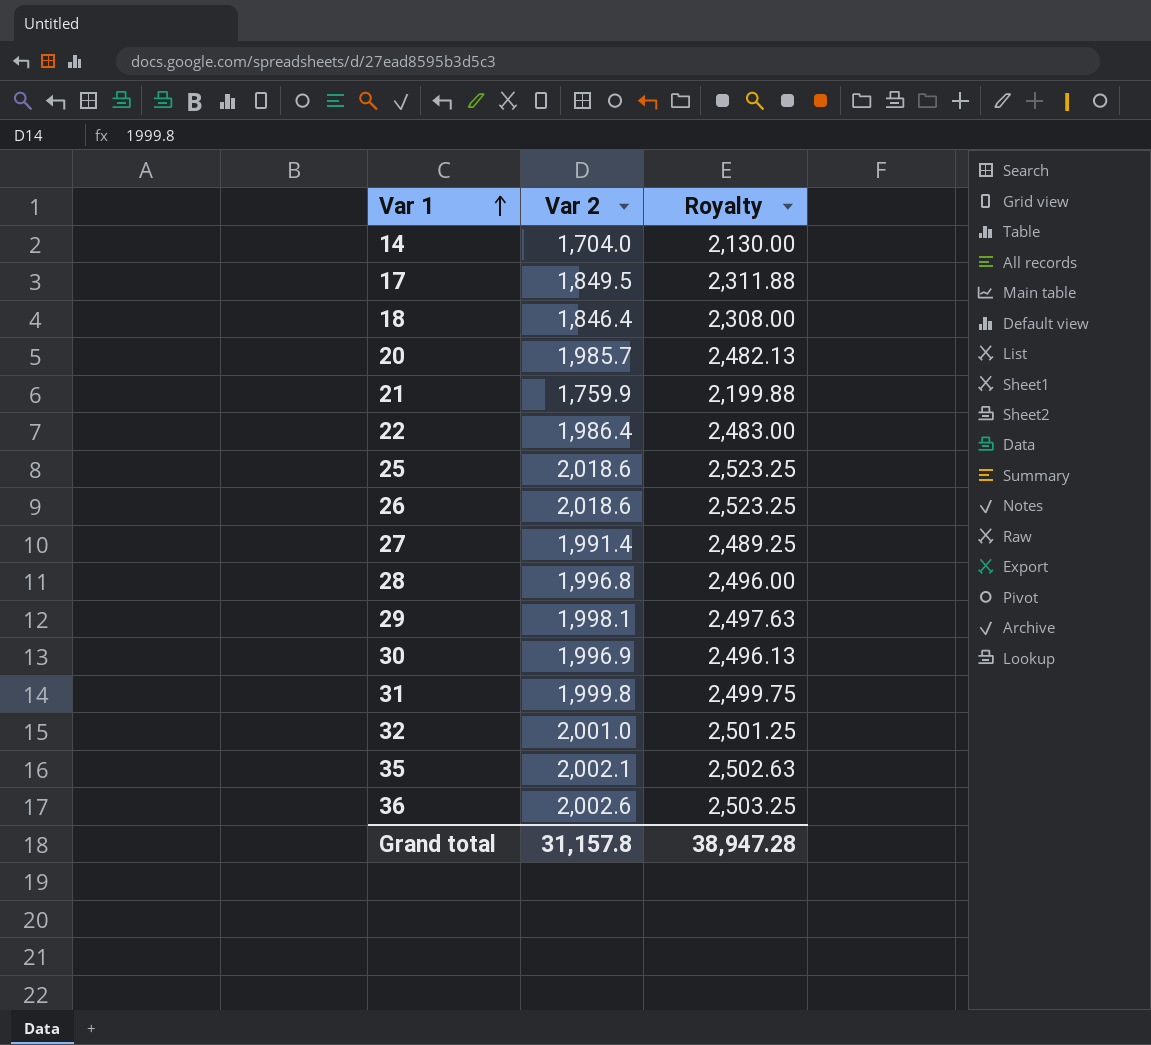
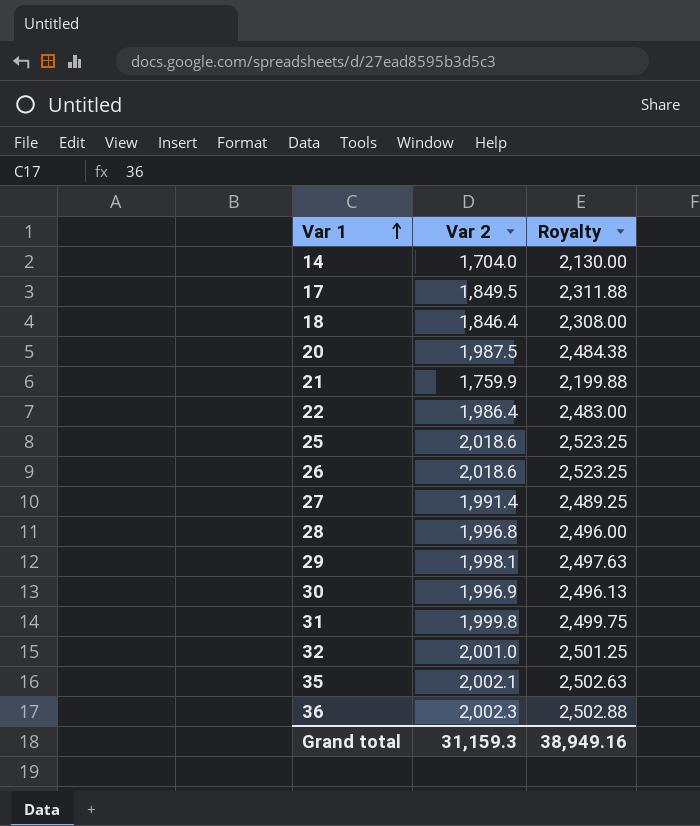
20 | Var 2: 1,985.7 -> 1,987.5
20 | Royalty: 2,482.13 -> 2,484.38
36 | Var 2: 2,002.6 -> 2,002.3
36 | Royalty: 2,503.25 -> 2,502.88
Grand total | Var 2: 31,157.8 -> 31,159.3
Grand total | Royalty: 38,947.28 -> 38,949.16

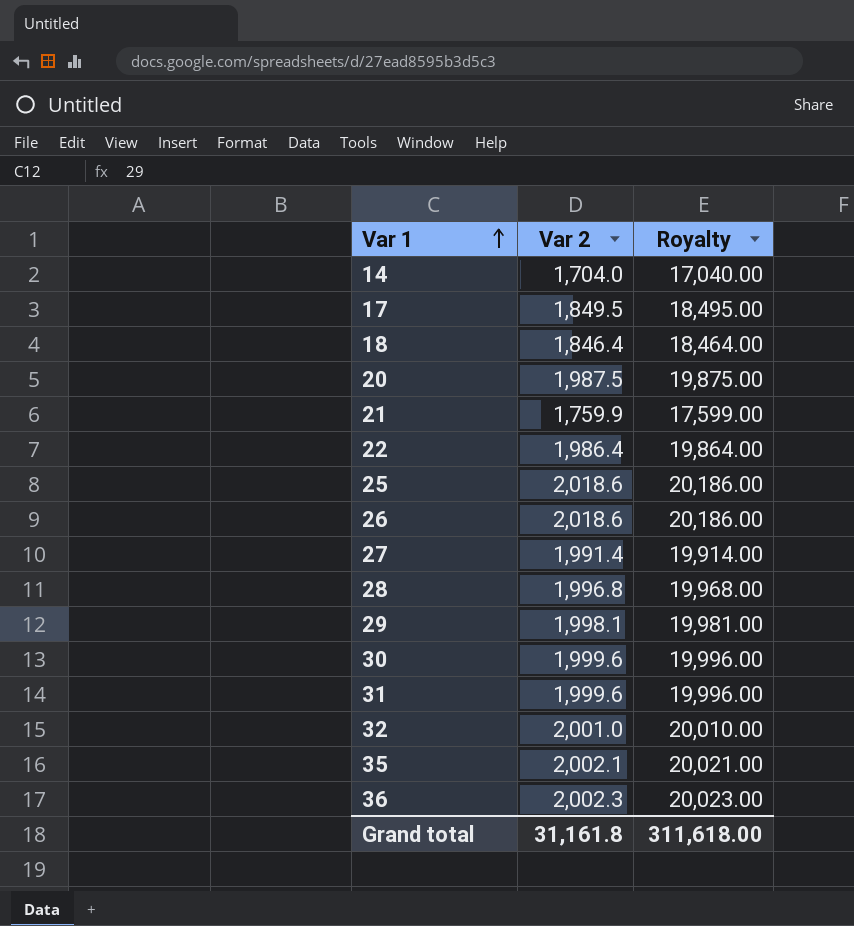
column Royalty | formula: [Var 2] * 1.25 -> [Var 2] * 10
30 | Var 2: 1,996.9 -> 1,999.6
31 | Var 2: 1,999.8 -> 1,999.6
Grand total | Var 2: 31,159.3 -> 31,161.8
Grand total | Royalty: 38,949.16 -> 311,618.00

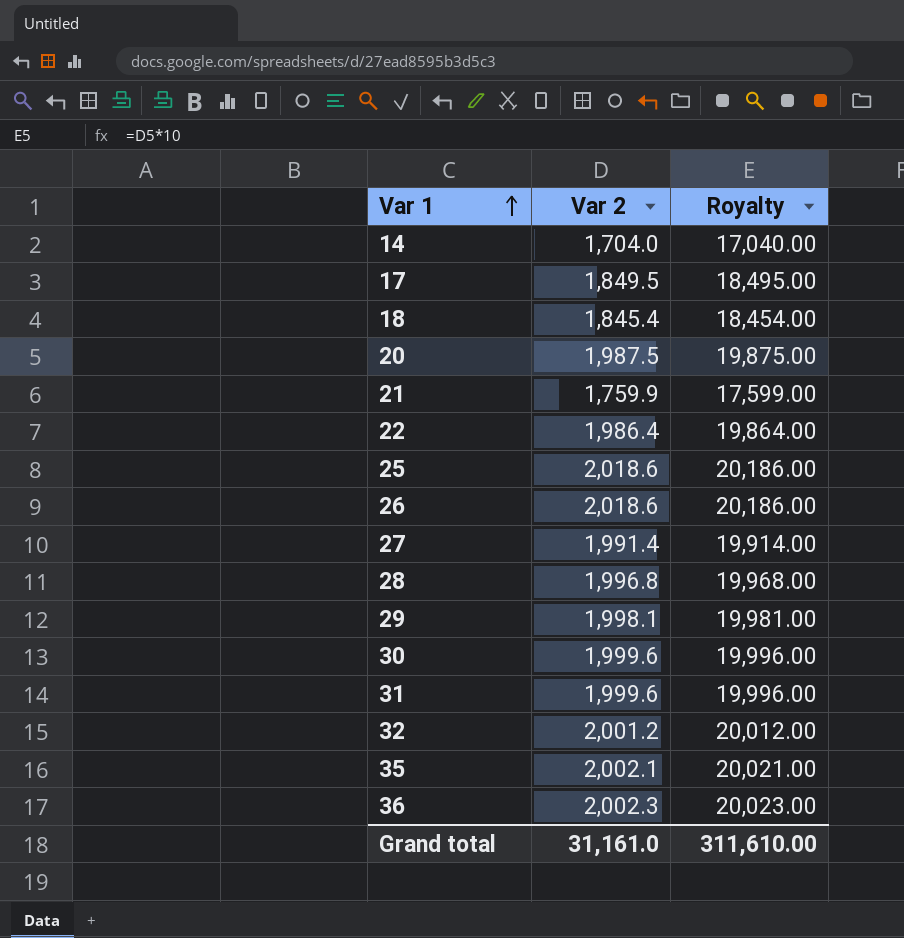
18 | Var 2: 1,846.4 -> 1,845.4
18 | Royalty: 18,464.00 -> 18,454.00
32 | Var 2: 2,001.0 -> 2,001.2
32 | Royalty: 20,010.00 -> 20,012.00
Grand total | Var 2: 31,161.8 -> 31,161.0
Grand total | Royalty: 311,618.00 -> 311,610.00

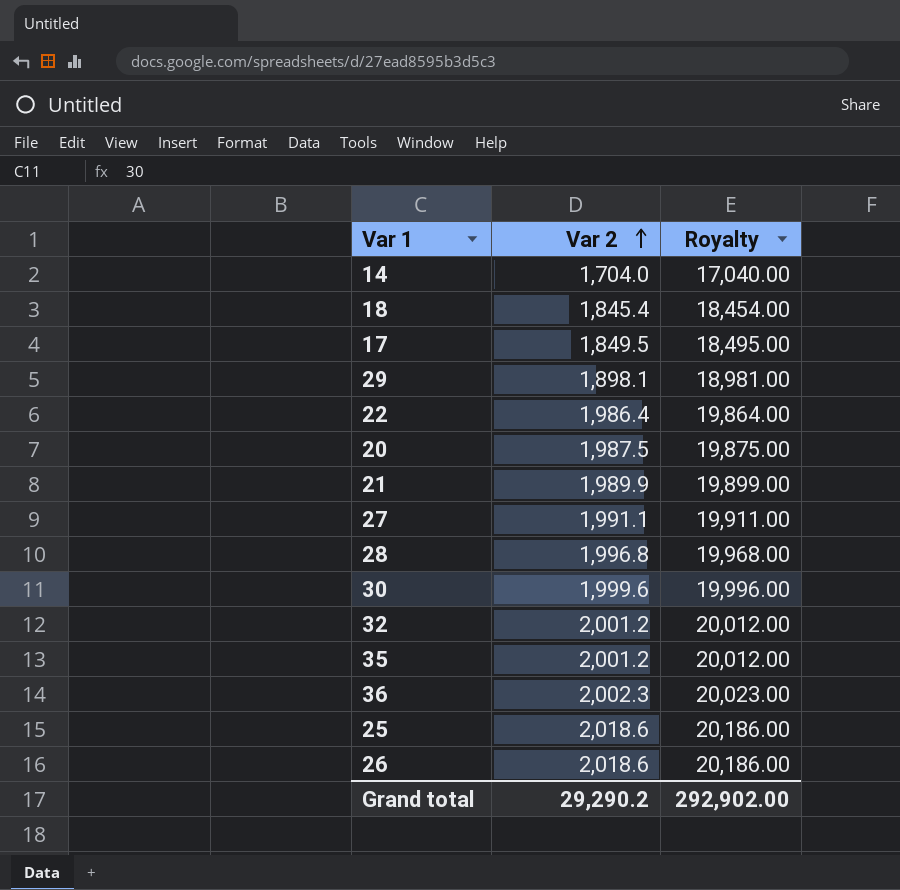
row order: Var 1 ascending -> Var 2 ascending
row 31: 1,999.6 | 19,996.00 -> none
29 | Var 2: 1,998.1 -> 1,898.1
29 | Royalty: 19,981.00 -> 18,981.00
21 | Var 2: 1,759.9 -> 1,989.9
21 | Royalty: 17,599.00 -> 19,899.00
27 | Var 2: 1,991.4 -> 1,991.1
27 | Royalty: 19,914.00 -> 19,911.00
35 | Var 2: 2,002.1 -> 2,001.2
35 | Royalty: 20,021.00 -> 20,012.00
Grand total | Var 2: 31,161.0 -> 29,290.2
Grand total | Royalty: 311,610.00 -> 292,902.00

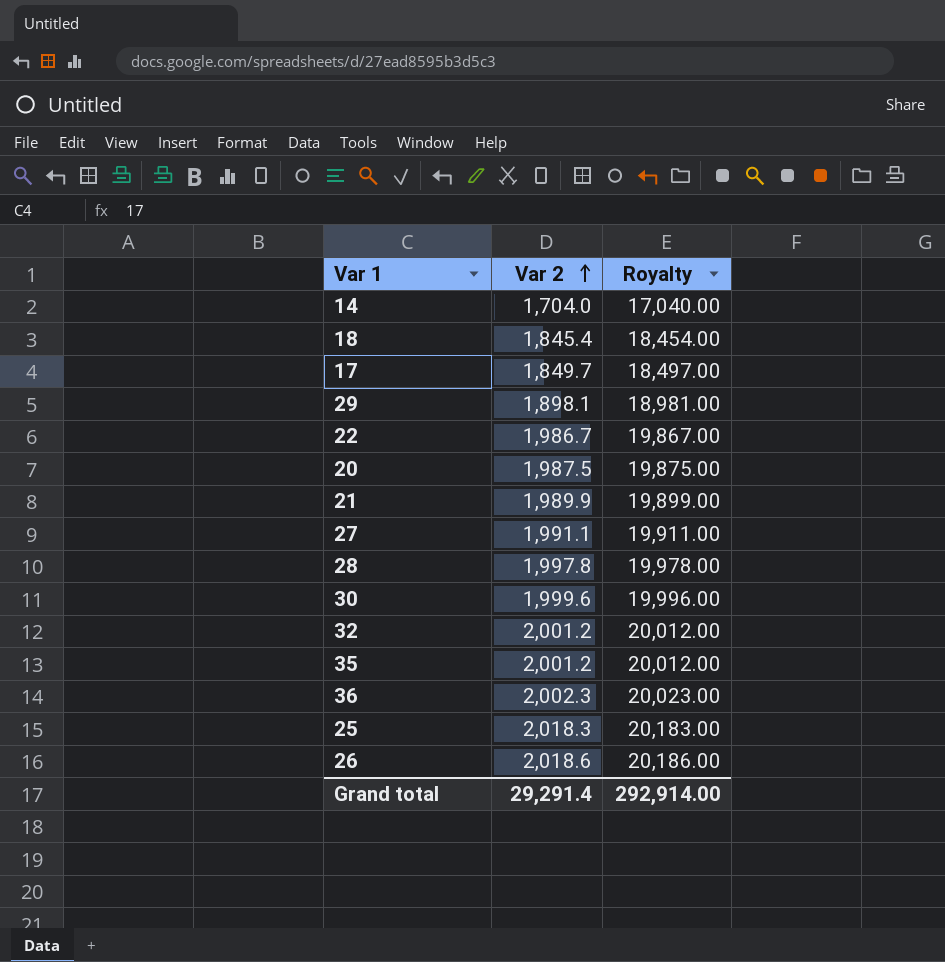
17 | Var 2: 1,849.5 -> 1,849.7
17 | Royalty: 18,495.00 -> 18,497.00
22 | Var 2: 1,986.4 -> 1,986.7
22 | Royalty: 19,864.00 -> 19,867.00
28 | Var 2: 1,996.8 -> 1,997.8
28 | Royalty: 19,968.00 -> 19,978.00
25 | Var 2: 2,018.6 -> 2,018.3
25 | Royalty: 20,186.00 -> 20,183.00
Grand total | Var 2: 29,290.2 -> 29,291.4
Grand total | Royalty: 292,902.00 -> 292,914.00

